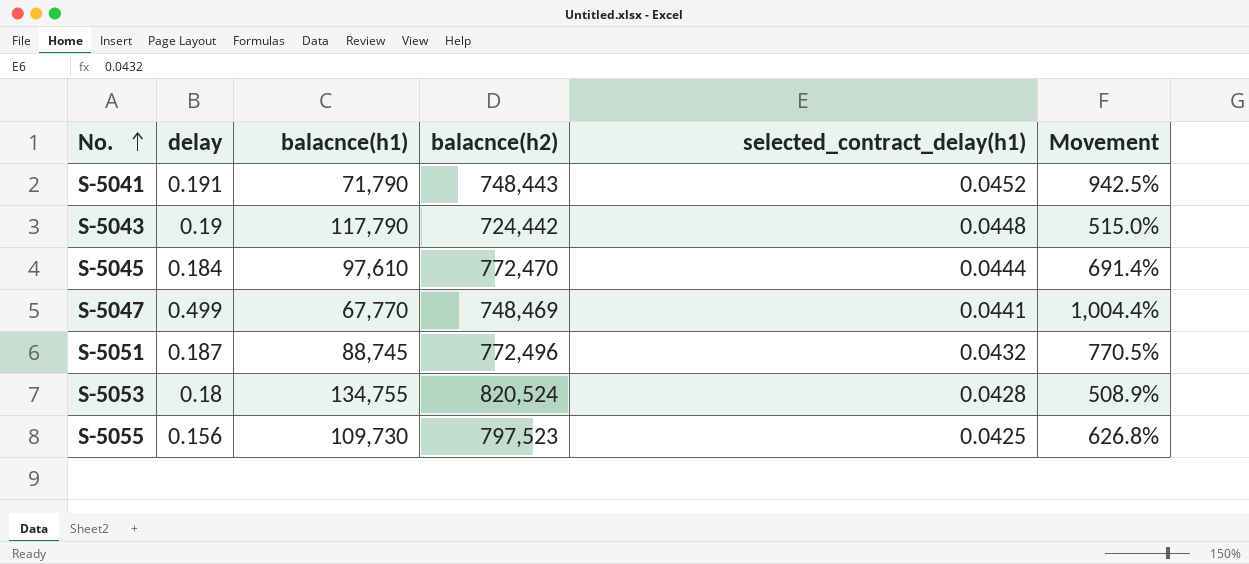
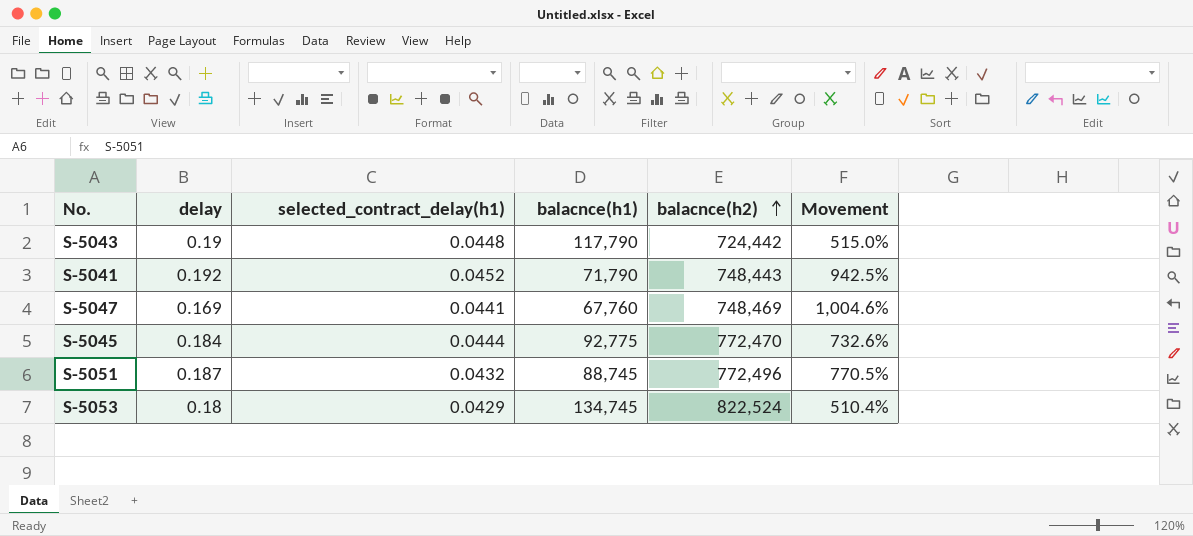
row order: No. ascending -> balacnce(h2) ascending
column selected_contract_delay(h1) | position: 5 -> 3
row S-5055: 0.156 | 109,730 | 797,523 | 0.0425 | 626.8% -> none
S-5041 | delay: 0.191 -> 0.192
S-5047 | delay: 0.499 -> 0.169
S-5047 | balacnce(h1): 67,770 -> 67,760
S-5047 | Movement: 1,004.4% -> 1,004.6%
S-5045 | balacnce(h1): 97,610 -> 92,775
S-5045 | Movement: 691.4% -> 732.6%
S-5053 | selected_contract_delay(h1): 0.0428 -> 0.0429
S-5053 | balacnce(h1): 134,755 -> 134,745
S-5053 | balacnce(h2): 820,524 -> 822,524
S-5053 | Movement: 508.9% -> 510.4%

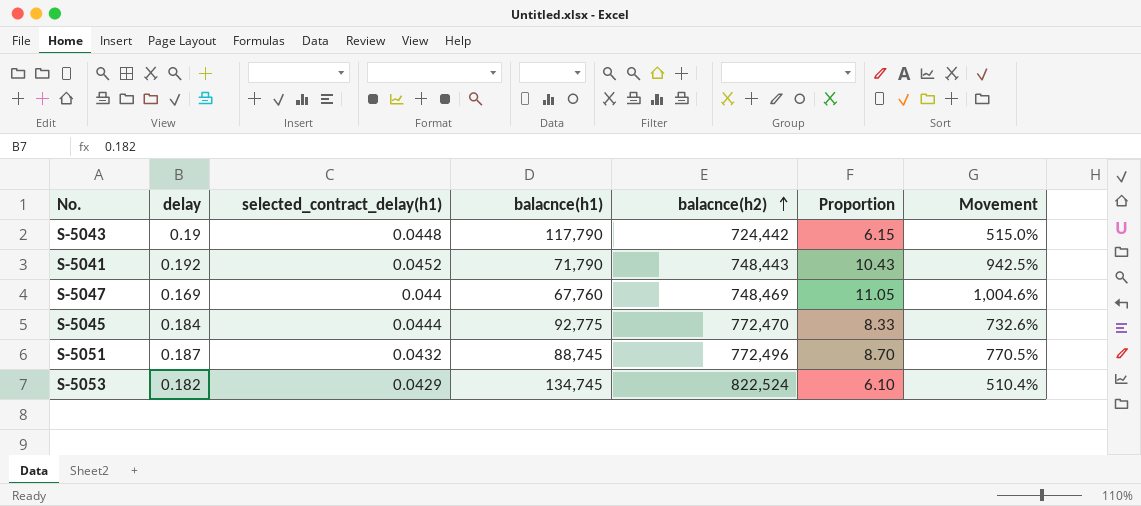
column Proportion | formula: none -> [balacnce(h2)] / [balacnce(h1)]
S-5047 | selected_contract_delay(h1): 0.0441 -> 0.044
S-5053 | delay: 0.18 -> 0.182

